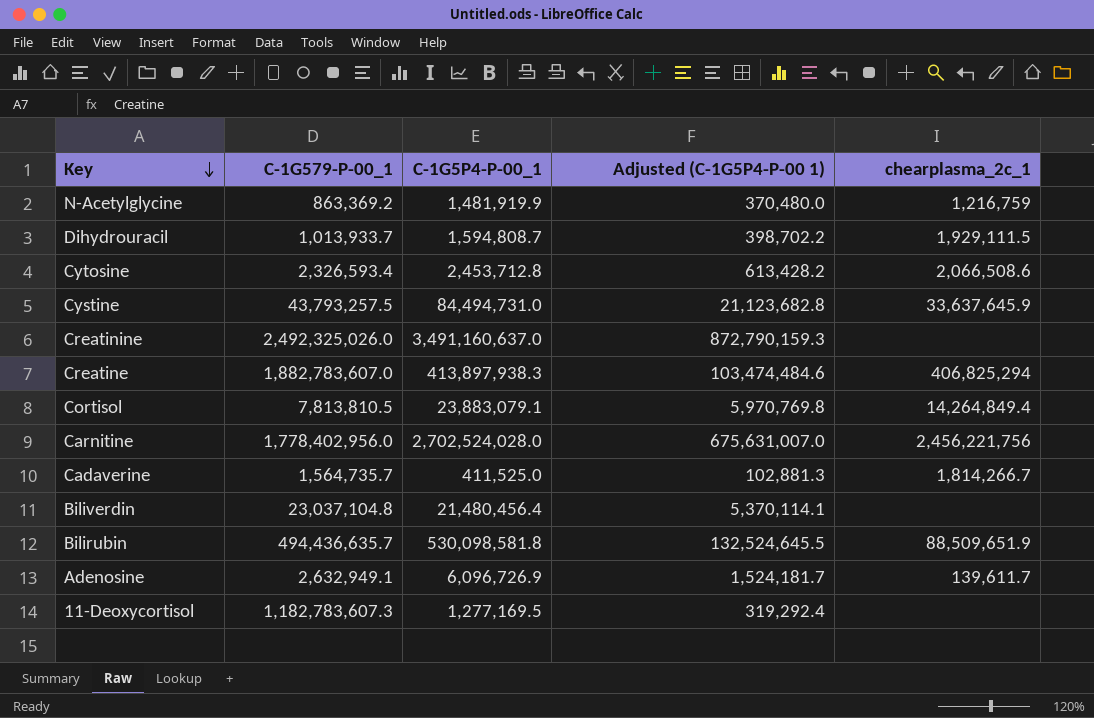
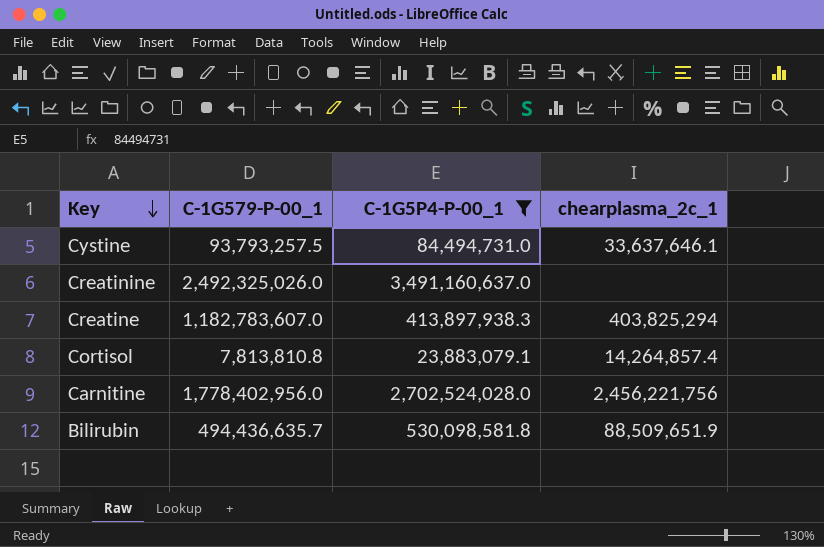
filter: none -> C-1G5P4-P-00_1 >= 23,883,079.1
column Adjusted (C-1G5P4-P-00 1) | formula: [C-1G5P4-P-00_1] * 0.25 -> none
Cystine | C-1G579-P-00_1: 43,793,257.5 -> 93,793,257.5
Cystine | chearplasma_2c_1: 33,637,645.9 -> 33,637,646.1
Creatine | C-1G579-P-00_1: 1,882,783,607.0 -> 1,182,783,607.0
Creatine | chearplasma_2c_1: 406,825,294 -> 403,825,294
Cortisol | C-1G579-P-00_1: 7,813,810.5 -> 7,813,810.8
Cortisol | chearplasma_2c_1: 14,264,849.4 -> 14,264,857.4

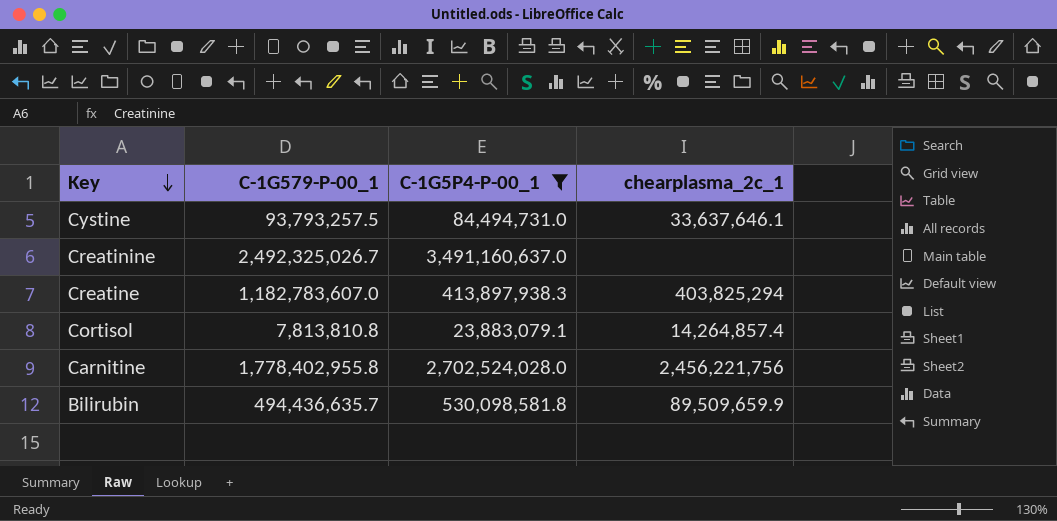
Creatinine | C-1G579-P-00_1: 2,492,325,026.0 -> 2,492,325,026.7
Carnitine | C-1G579-P-00_1: 1,778,402,956.0 -> 1,778,402,955.8
Bilirubin | chearplasma_2c_1: 88,509,651.9 -> 89,509,659.9

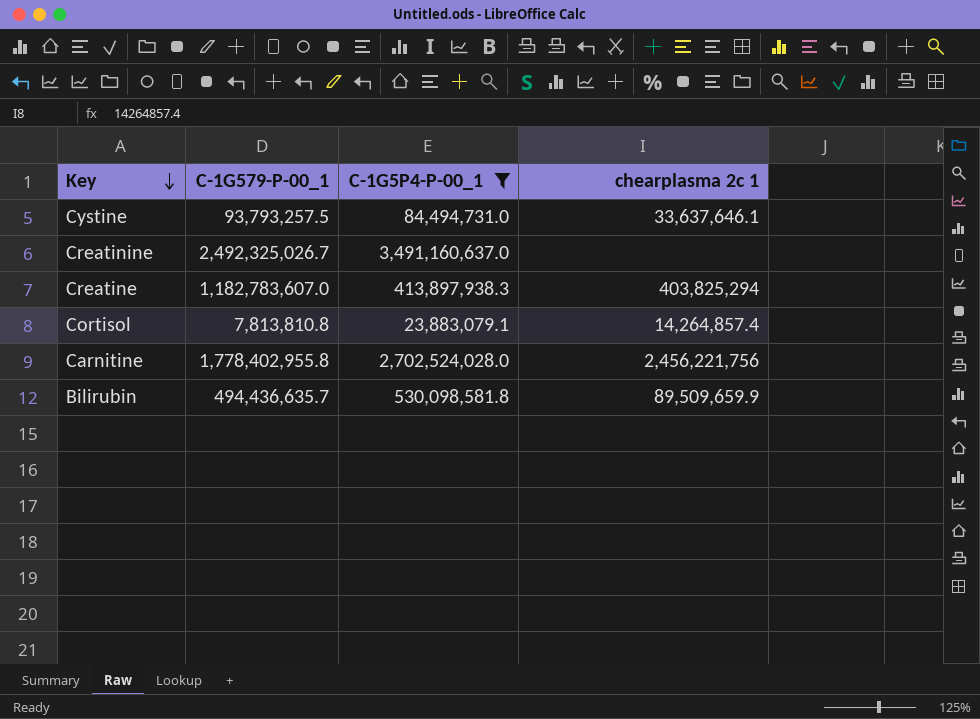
column name: chearplasma_2c_1 -> chearplasma 2c 1

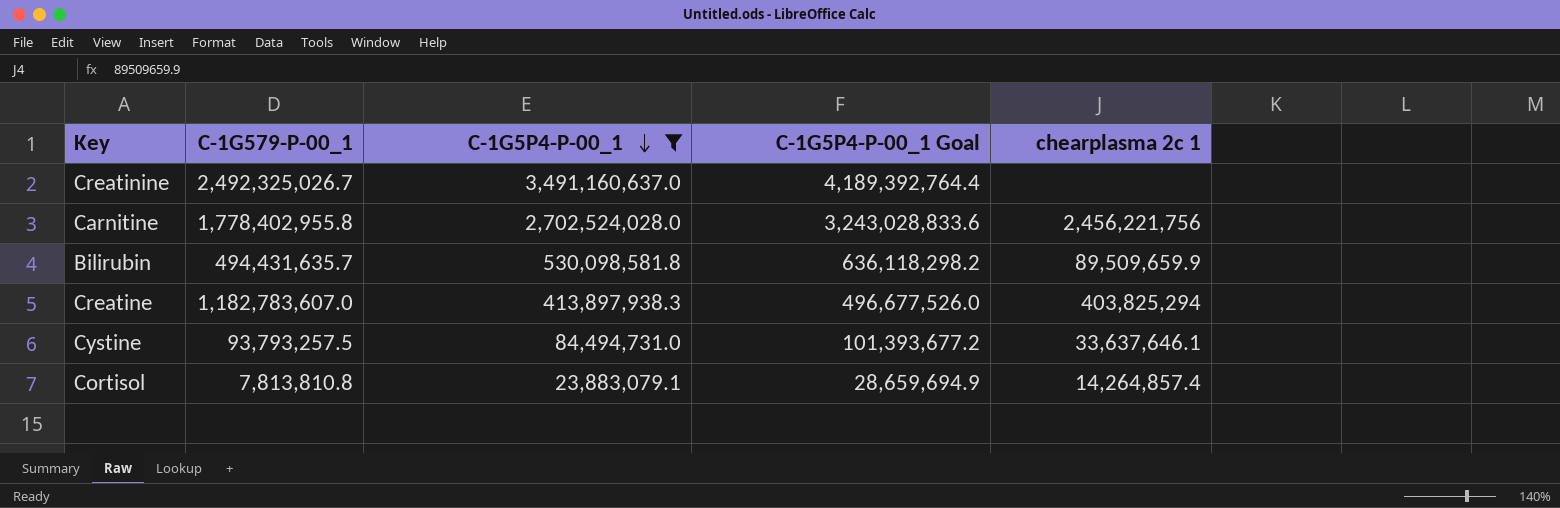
row order: Key descending -> C-1G5P4-P-00_1 descending
column C-1G5P4-P-00_1 Goal | formula: none -> [C-1G5P4-P-00_1] * 1.2
Bilirubin | C-1G579-P-00_1: 494,436,635.7 -> 494,431,635.7

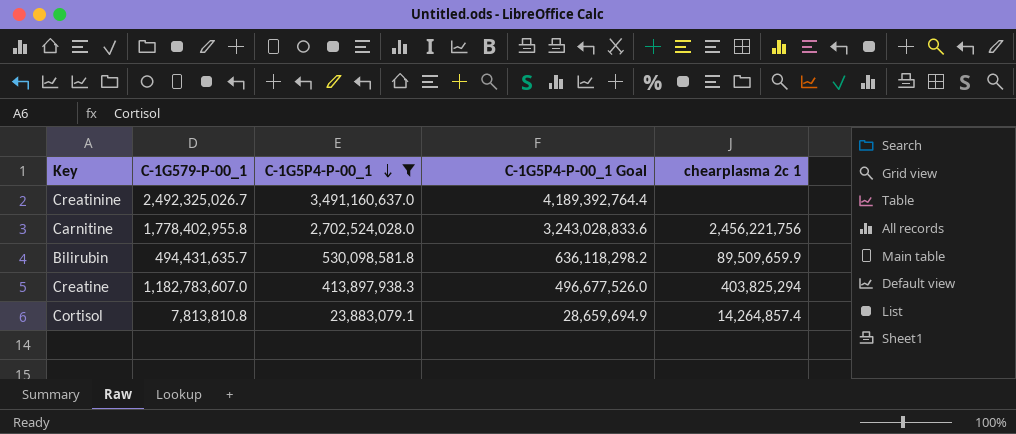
row Cystine: 93,793,257.5 | 84,494,731.0 | 101,393,677.2 | 33,637,646.1 -> none

